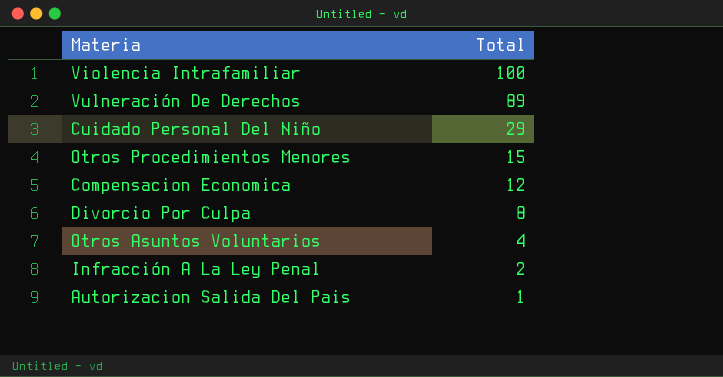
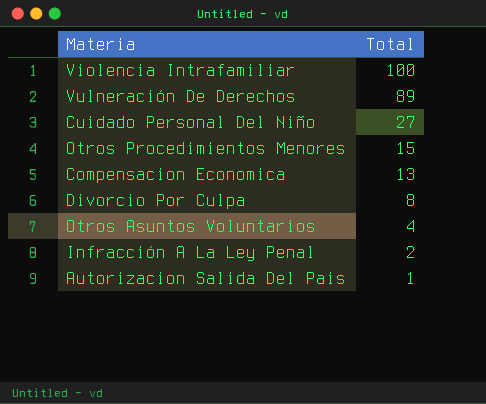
Cuidado Personal Del Niño | Total: 29 -> 27
Compensacion Economica | Total: 12 -> 13

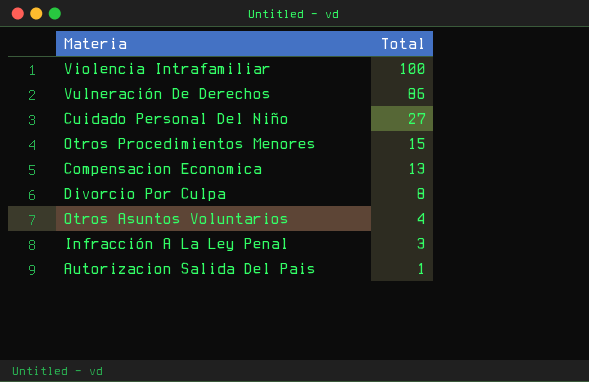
Vulneración De Derechos | Total: 89 -> 86
Infracción A La Ley Penal | Total: 2 -> 3

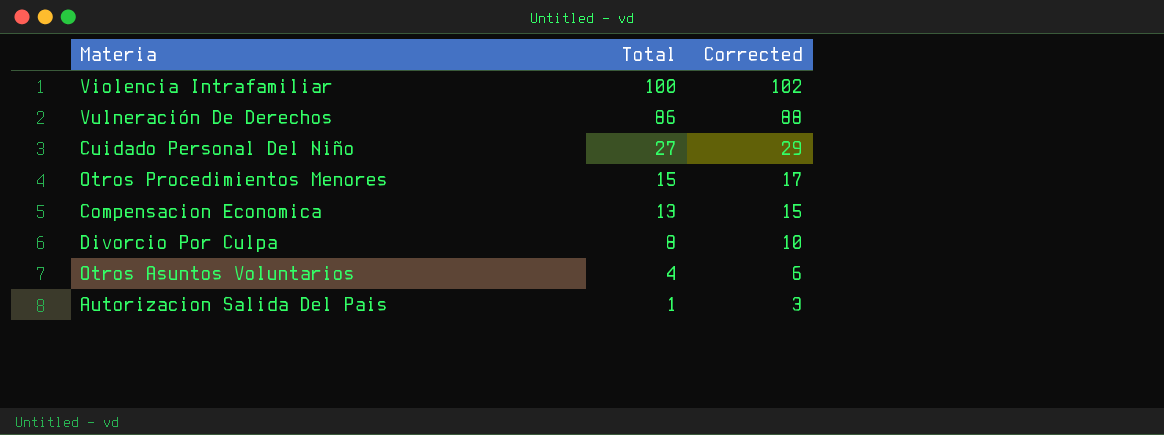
column Corrected | formula: none -> [Total] + 2
row Infracción A La Ley Penal: 3 -> none

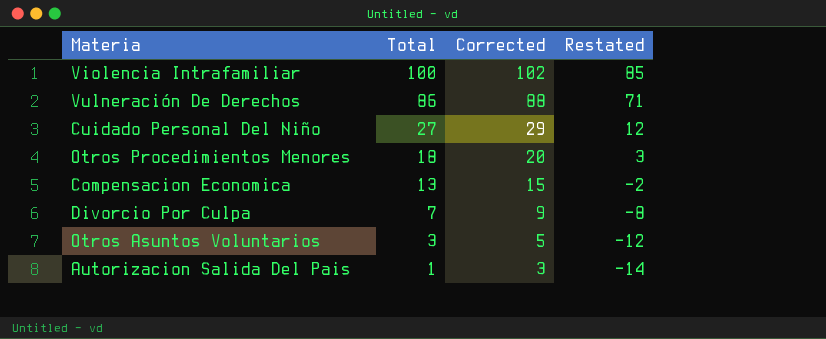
column Restated | formula: none -> [Total] - 15
Otros Procedimientos Menores | Total: 15 -> 18
Otros Procedimientos Menores | Corrected: 17 -> 20
Divorcio Por Culpa | Total: 8 -> 7
Divorcio Por Culpa | Corrected: 10 -> 9
Otros Asuntos Voluntarios | Total: 4 -> 3
Otros Asuntos Voluntarios | Corrected: 6 -> 5

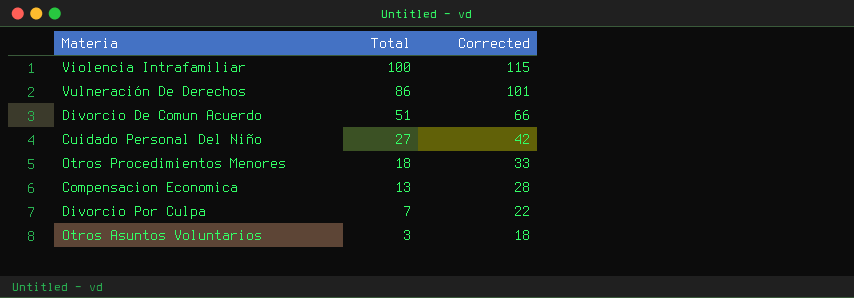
column Restated | formula: [Total] - 15 -> none
column Corrected | formula: [Total] + 2 -> [Total] + 15
row Autorizacion Salida Del Pais: 1 | 3 | -14 -> none
row Divorcio De Comun Acuerdo: none -> 51 | 66

